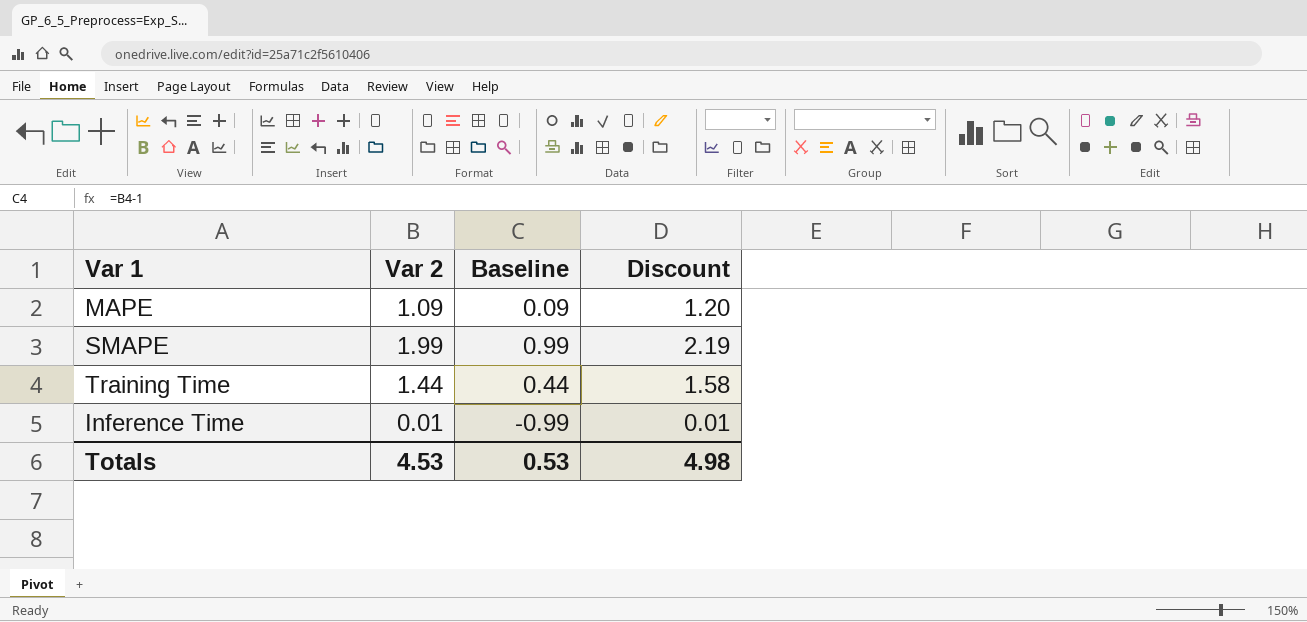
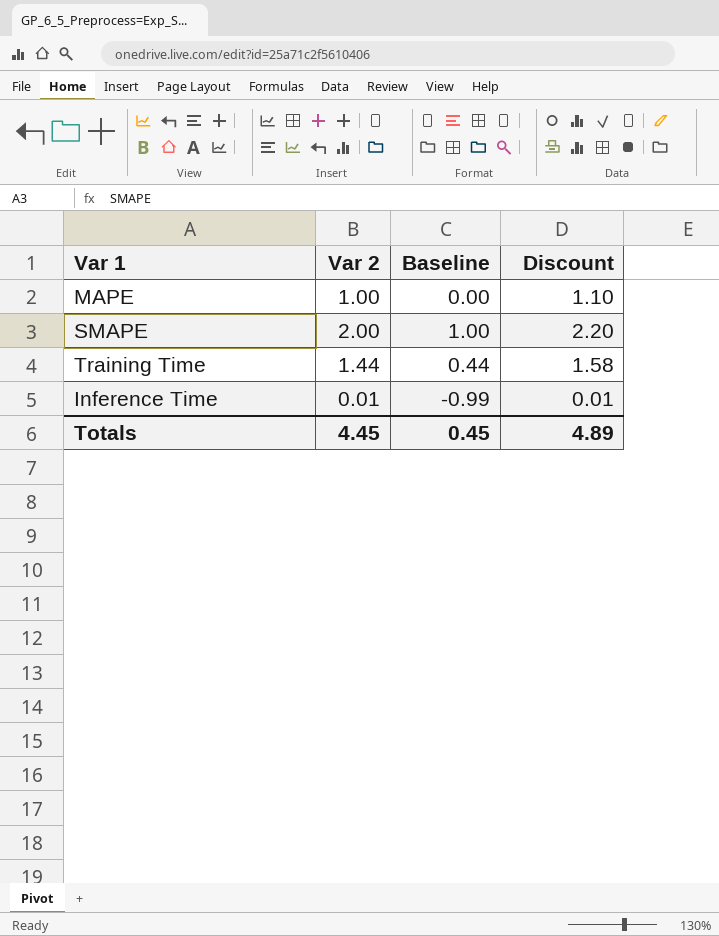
MAPE | Var 2: 1.09 -> 1.00
MAPE | Baseline: 0.09 -> 0.00
MAPE | Discount: 1.20 -> 1.10
SMAPE | Var 2: 1.99 -> 2.00
SMAPE | Baseline: 0.99 -> 1.00
SMAPE | Discount: 2.19 -> 2.20
Totals | Var 2: 4.53 -> 4.45
Totals | Baseline: 0.53 -> 0.45
Totals | Discount: 4.98 -> 4.89

